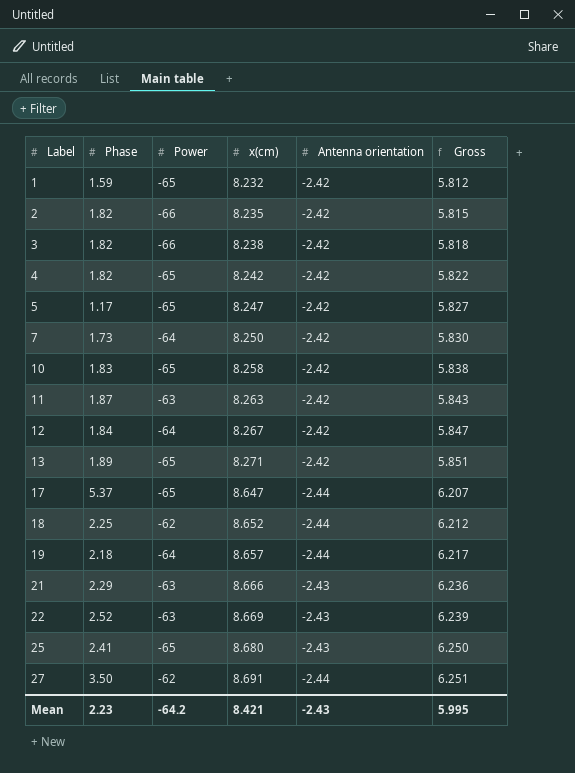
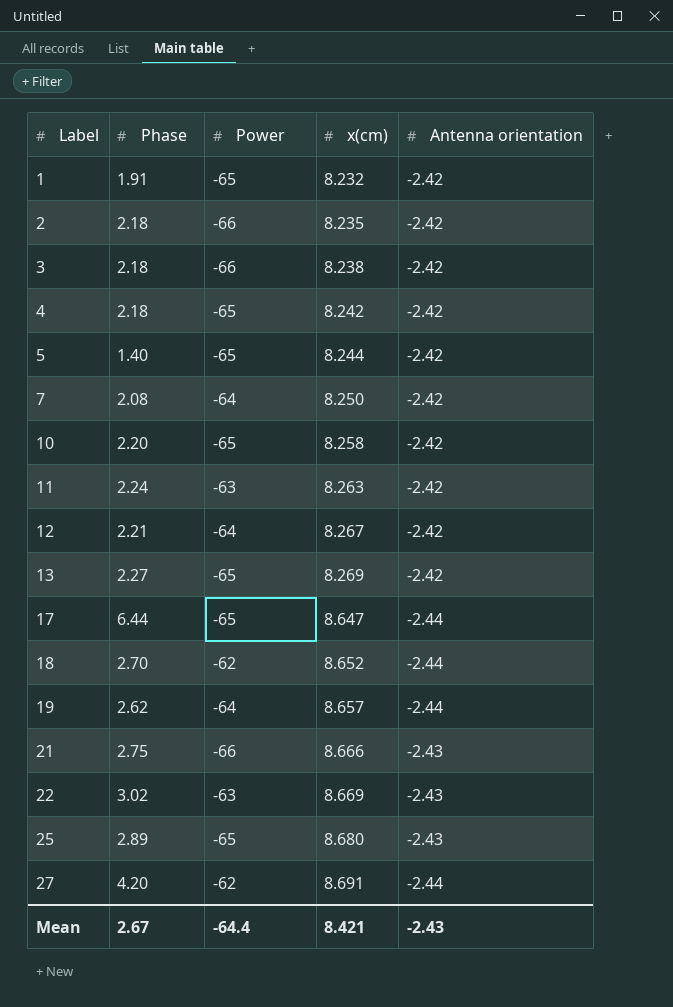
column Gross | formula: [x(cm)] + [Antenna orientation] -> none
1 | Phase: 1.59 -> 1.91
2 | Phase: 1.82 -> 2.18
3 | Phase: 1.82 -> 2.18
4 | Phase: 1.82 -> 2.18
5 | Phase: 1.17 -> 1.40
5 | x(cm): 8.247 -> 8.244
7 | Phase: 1.73 -> 2.08
10 | Phase: 1.83 -> 2.20
11 | Phase: 1.87 -> 2.24
12 | Phase: 1.84 -> 2.21
13 | Phase: 1.89 -> 2.27
13 | x(cm): 8.271 -> 8.269
17 | Phase: 5.37 -> 6.44
18 | Phase: 2.25 -> 2.70
19 | Phase: 2.18 -> 2.62
21 | Phase: 2.29 -> 2.75
21 | Power: -63 -> -66
22 | Phase: 2.52 -> 3.02
25 | Phase: 2.41 -> 2.89
27 | Phase: 3.50 -> 4.20
Mean | Phase: 2.23 -> 2.67
Mean | Power: -64.2 -> -64.4

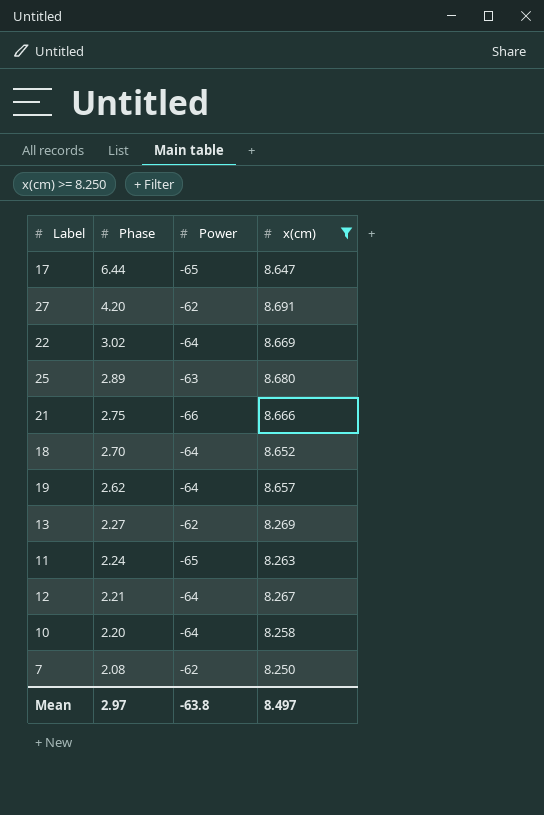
filter: none -> x(cm) >= 8.250
row order: Label ascending -> Phase descending
column Antenna orientation | position: 5 -> none
22 | Power: -63 -> -64
25 | Power: -65 -> -63
18 | Power: -62 -> -64
13 | Power: -65 -> -62
11 | Power: -63 -> -65
10 | Power: -65 -> -64
7 | Power: -64 -> -62
Mean | Phase: 2.67 -> 2.97
Mean | Power: -64.4 -> -63.8
Mean | x(cm): 8.421 -> 8.497

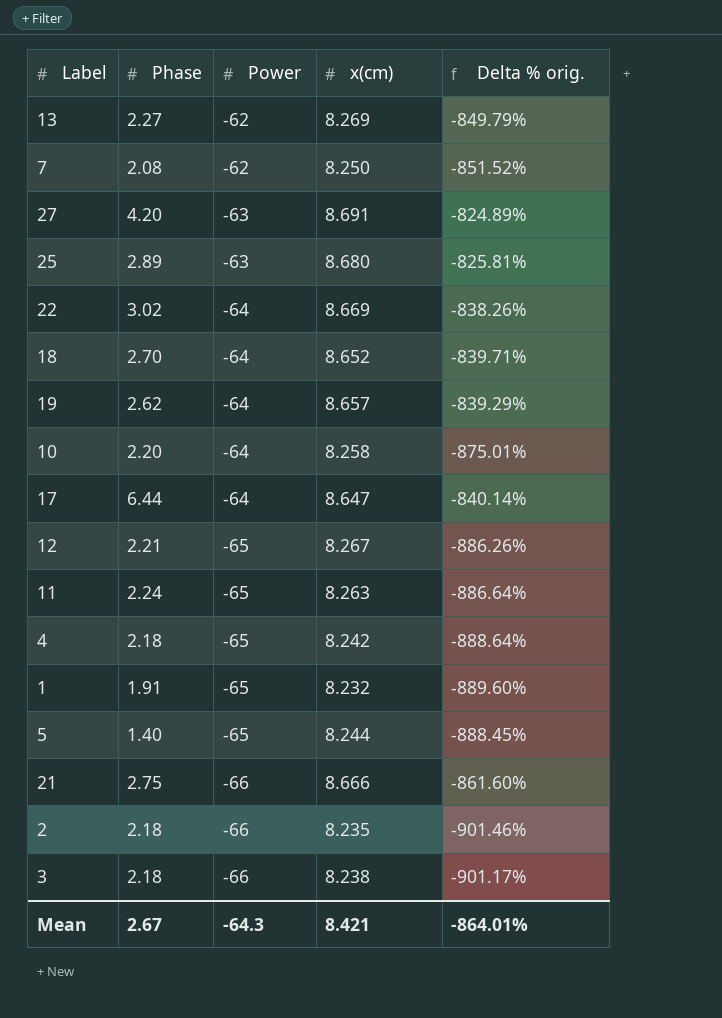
filter: x(cm) >= 8.250 -> none
row order: Phase descending -> Power descending
column Delta % orig. | formula: none -> ([Power] - [x(cm)]) / [x(cm)]
27 | Power: -62 -> -63
17 | Power: -65 -> -64
12 | Power: -64 -> -65
Mean | Phase: 2.97 -> 2.67
Mean | Power: -63.8 -> -64.3
Mean | x(cm): 8.497 -> 8.421

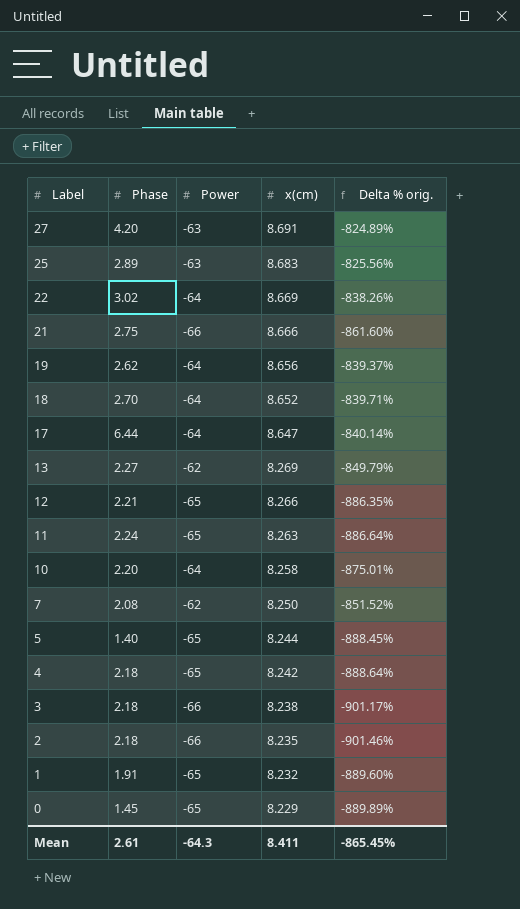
row order: Power descending -> Label descending
25 | x(cm): 8.680 -> 8.683
25 | Delta % orig.: -825.81% -> -825.56%
19 | x(cm): 8.657 -> 8.656
19 | Delta % orig.: -839.29% -> -839.37%
12 | x(cm): 8.267 -> 8.266
12 | Delta % orig.: -886.26% -> -886.35%
row 0: none -> 1.45 | -65 | 8.229 | -889.89%
Mean | Phase: 2.67 -> 2.61
Mean | x(cm): 8.421 -> 8.411
Mean | Delta % orig.: -864.01% -> -865.45%

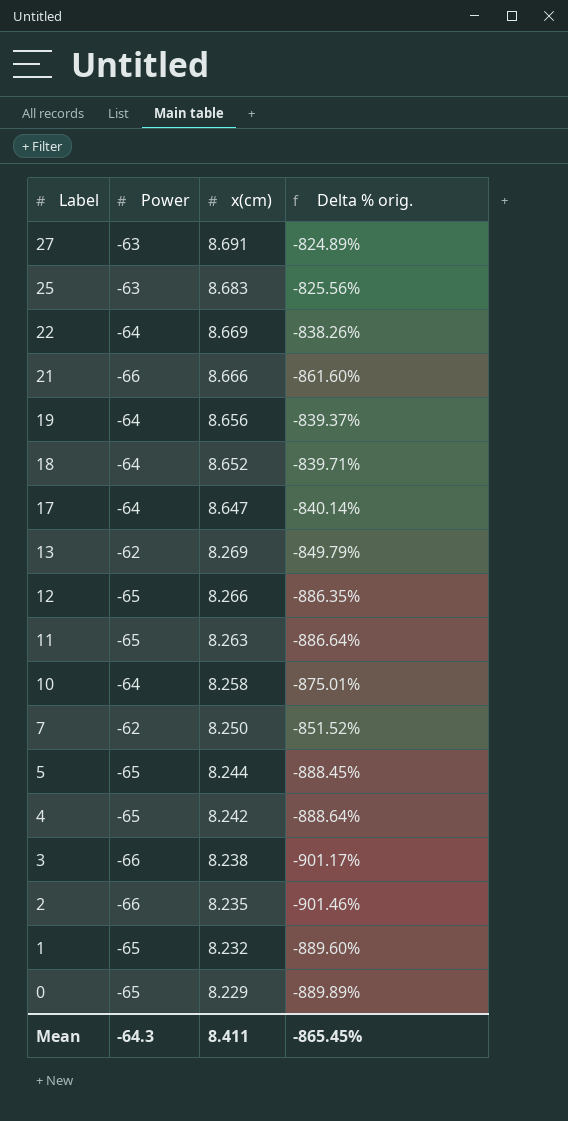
column Phase | position: 2 -> none

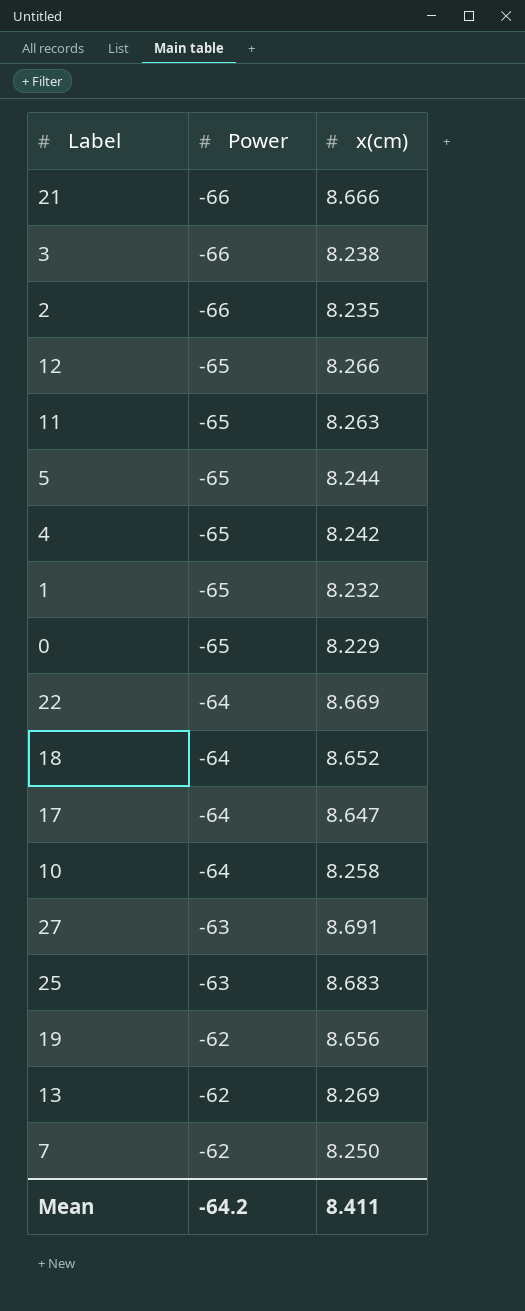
row order: Label descending -> Power ascending
column Delta % orig. | formula: ([Power] - [x(cm)]) / [x(cm)] -> none
19 | Power: -64 -> -62
Mean | Power: -64.3 -> -64.2

